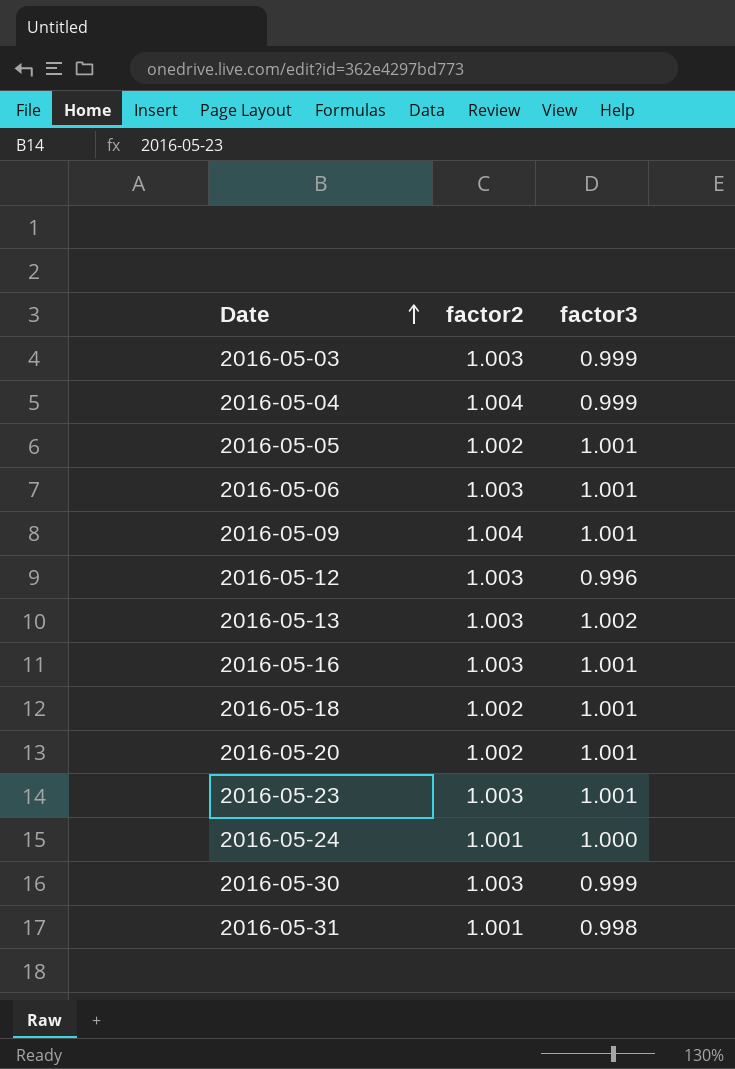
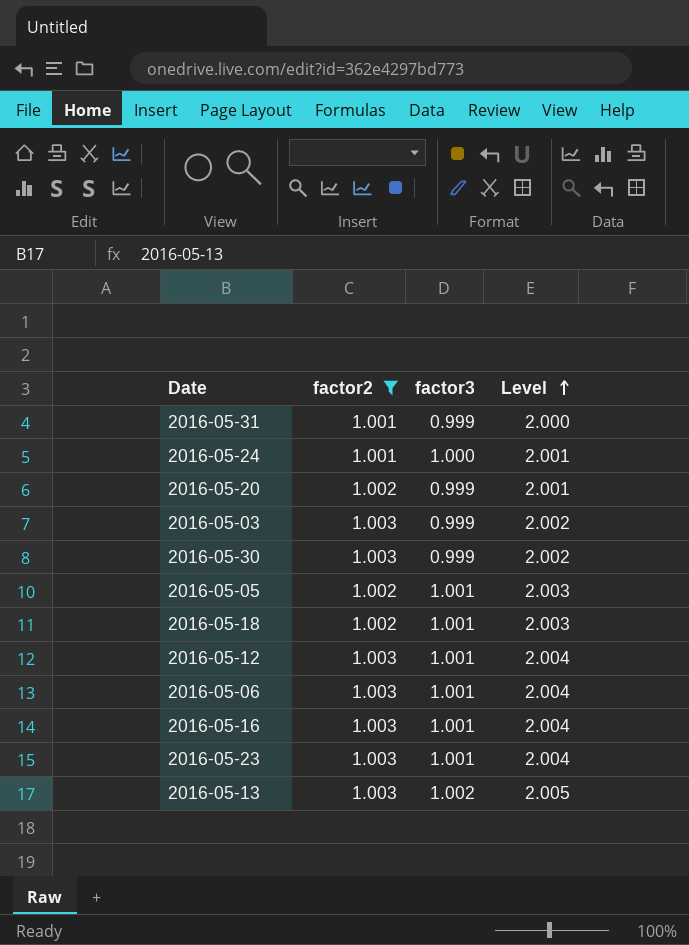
filter: none -> factor2 != 1.004
row order: Date ascending -> Level ascending
column Level | formula: none -> [factor2] + [factor3]
2016-05-31 | factor3: 0.998 -> 0.999
2016-05-20 | factor3: 1.001 -> 0.999
2016-05-12 | factor3: 0.996 -> 1.001

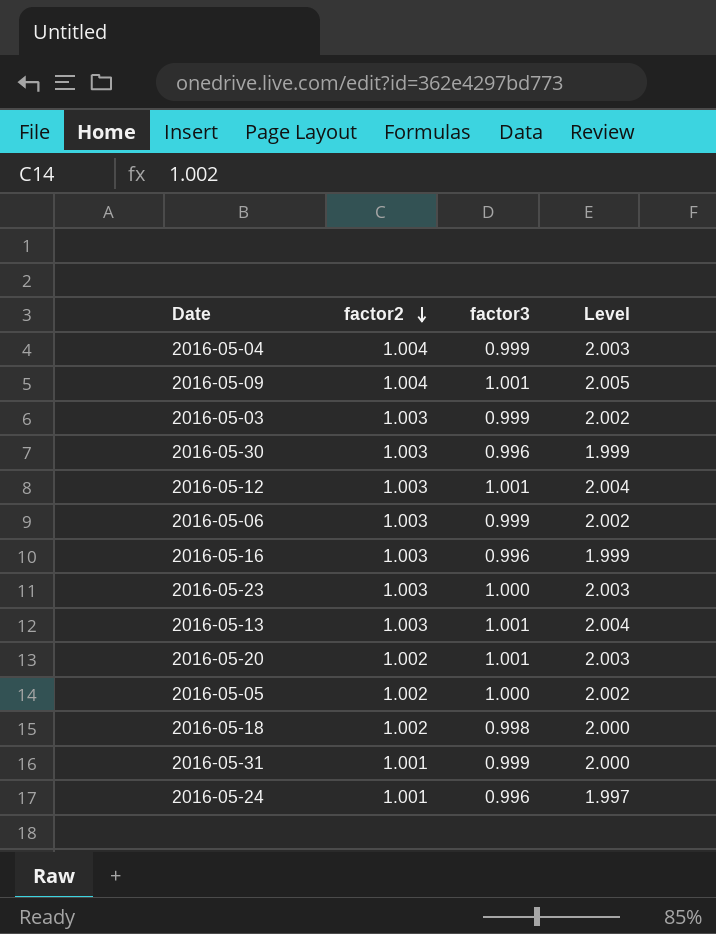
filter: factor2 != 1.004 -> none
row order: Level ascending -> factor2 descending
2016-05-30 | factor3: 0.999 -> 0.996
2016-05-30 | Level: 2.002 -> 1.999
2016-05-06 | factor3: 1.001 -> 0.999
2016-05-06 | Level: 2.004 -> 2.002
2016-05-16 | factor3: 1.001 -> 0.996
2016-05-16 | Level: 2.004 -> 1.999
2016-05-23 | factor3: 1.001 -> 1.000
2016-05-23 | Level: 2.004 -> 2.003
2016-05-13 | factor3: 1.002 -> 1.001
2016-05-13 | Level: 2.005 -> 2.004
2016-05-20 | factor3: 0.999 -> 1.001
2016-05-20 | Level: 2.001 -> 2.003
2016-05-05 | factor3: 1.001 -> 1.000
2016-05-05 | Level: 2.003 -> 2.002
2016-05-18 | factor3: 1.001 -> 0.998
2016-05-18 | Level: 2.003 -> 2.000
2016-05-24 | factor3: 1.000 -> 0.996
2016-05-24 | Level: 2.001 -> 1.997

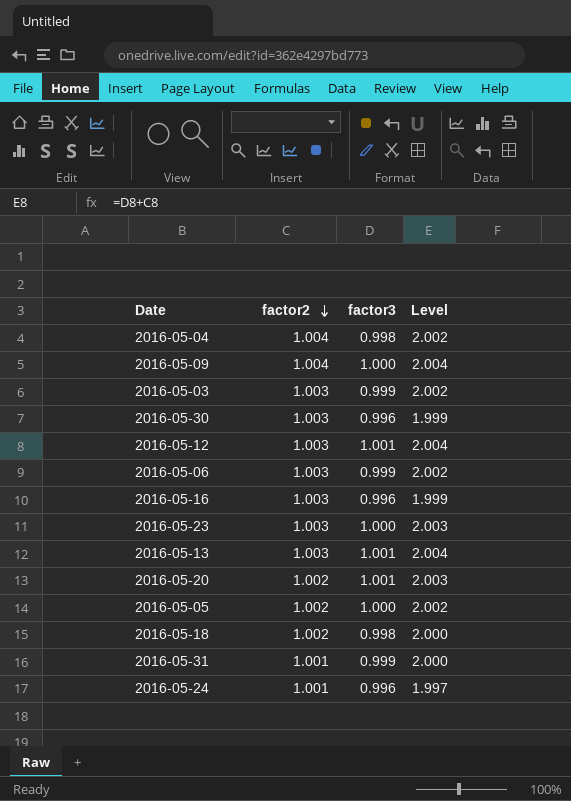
2016-05-04 | factor3: 0.999 -> 0.998
2016-05-04 | Level: 2.003 -> 2.002
2016-05-09 | factor3: 1.001 -> 1.000
2016-05-09 | Level: 2.005 -> 2.004

